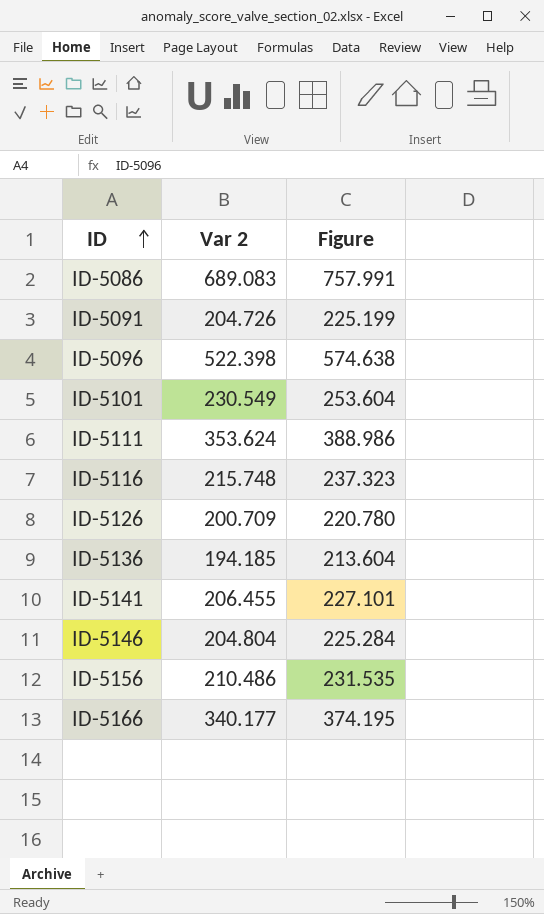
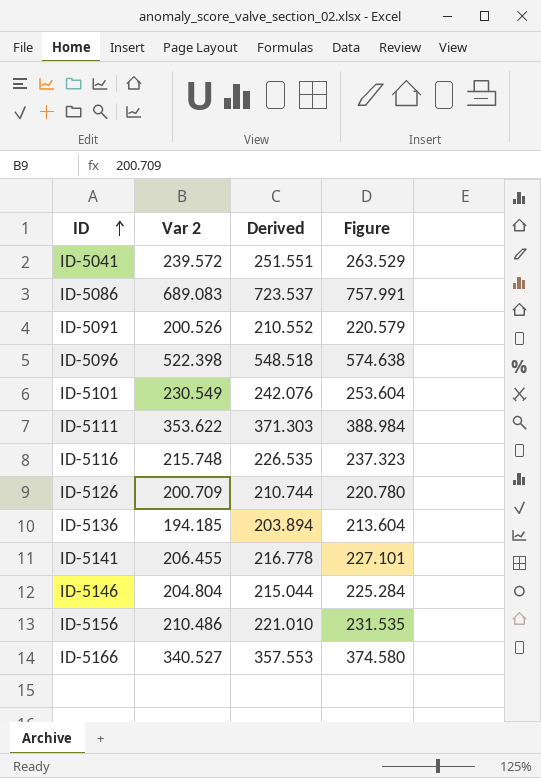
column Derived | formula: none -> [Var 2] * 1.05
row ID-5041: none -> 239.572 | 251.551 | 263.529
ID-5091 | Var 2: 204.726 -> 200.526
ID-5091 | Figure: 225.199 -> 220.579
ID-5111 | Var 2: 353.624 -> 353.622
ID-5111 | Figure: 388.986 -> 388.984
ID-5166 | Var 2: 340.177 -> 340.527
ID-5166 | Figure: 374.195 -> 374.580

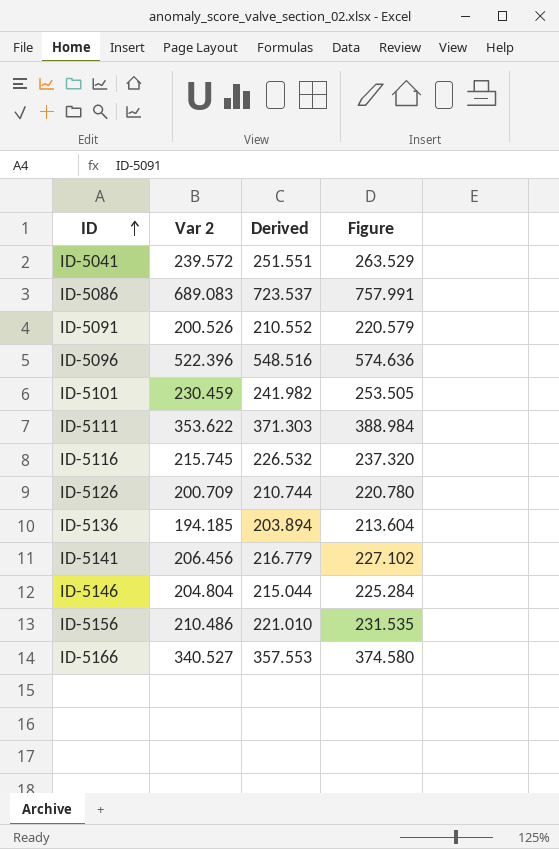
ID-5096 | Var 2: 522.398 -> 522.396
ID-5096 | Derived: 548.518 -> 548.516
ID-5096 | Figure: 574.638 -> 574.636
ID-5101 | Var 2: 230.549 -> 230.459
ID-5101 | Derived: 242.076 -> 241.982
ID-5101 | Figure: 253.604 -> 253.505
ID-5116 | Var 2: 215.748 -> 215.745
ID-5116 | Derived: 226.535 -> 226.532
ID-5116 | Figure: 237.323 -> 237.320
ID-5141 | Var 2: 206.455 -> 206.456
ID-5141 | Derived: 216.778 -> 216.779
ID-5141 | Figure: 227.101 -> 227.102

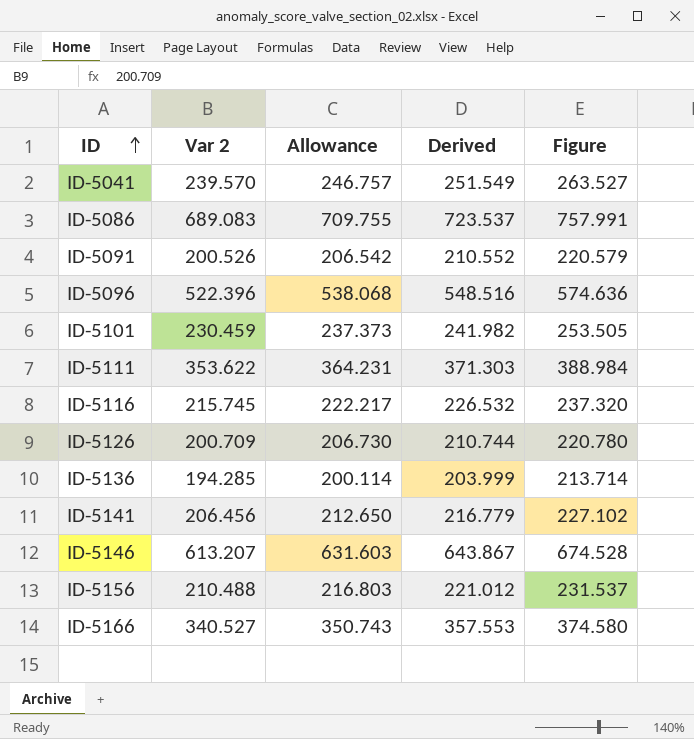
column Allowance | formula: none -> [Var 2] * 1.03
ID-5041 | Var 2: 239.572 -> 239.570
ID-5041 | Derived: 251.551 -> 251.549
ID-5041 | Figure: 263.529 -> 263.527
ID-5136 | Var 2: 194.185 -> 194.285
ID-5136 | Derived: 203.894 -> 203.999
ID-5136 | Figure: 213.604 -> 213.714
ID-5146 | Var 2: 204.804 -> 613.207
ID-5146 | Derived: 215.044 -> 643.867
ID-5146 | Figure: 225.284 -> 674.528
ID-5156 | Var 2: 210.486 -> 210.488
ID-5156 | Derived: 221.010 -> 221.012
ID-5156 | Figure: 231.535 -> 231.537

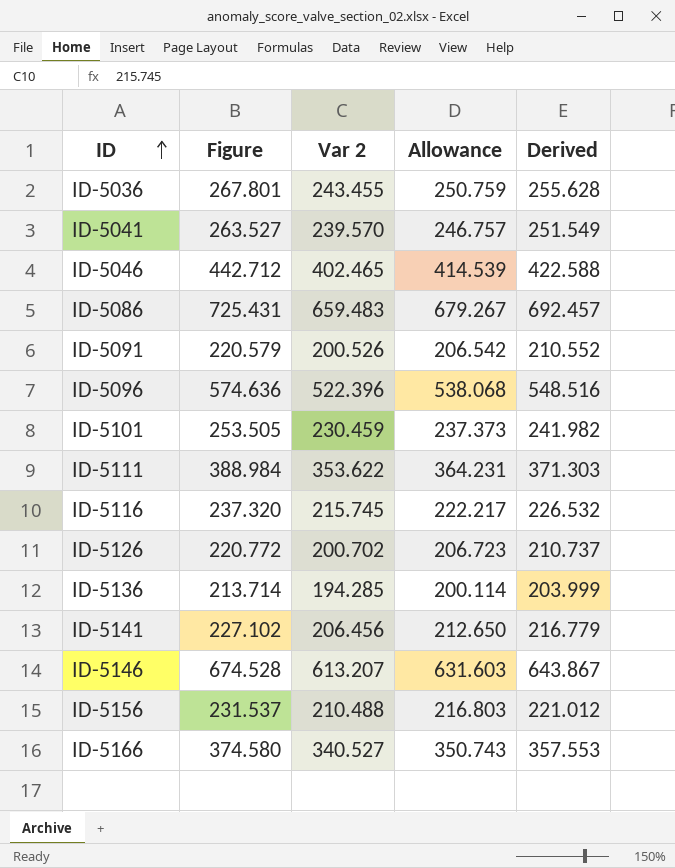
column Figure | position: 5 -> 2
row ID-5036: none -> 267.801 | 243.455 | 250.759 | 255.628
row ID-5046: none -> 442.712 | 402.465 | 414.539 | 422.588
ID-5086 | Figure: 757.991 -> 725.431
ID-5086 | Var 2: 689.083 -> 659.483
ID-5086 | Allowance: 709.755 -> 679.267
ID-5086 | Derived: 723.537 -> 692.457
ID-5126 | Figure: 220.780 -> 220.772
ID-5126 | Var 2: 200.709 -> 200.702
ID-5126 | Allowance: 206.730 -> 206.723
ID-5126 | Derived: 210.744 -> 210.737

